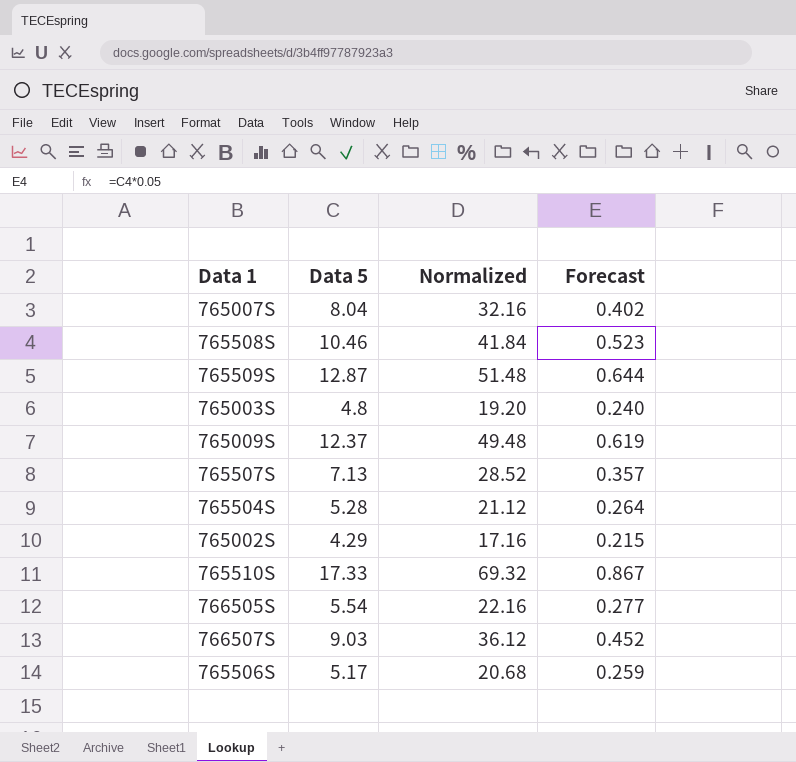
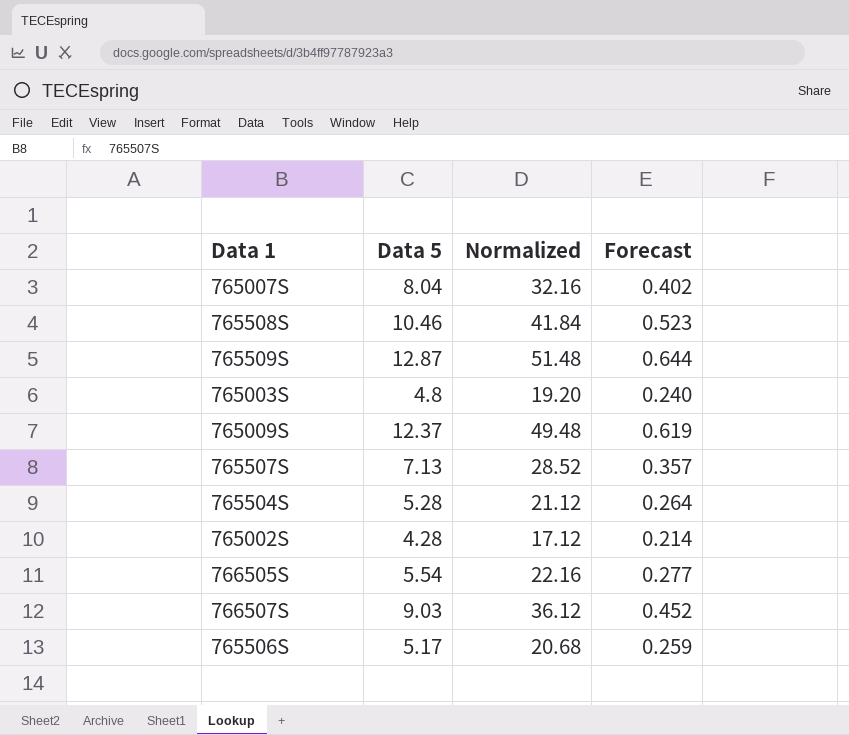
row 765510S: 17.33 | 69.32 | 0.867 -> none
765002S | Data 5: 4.29 -> 4.28
765002S | Normalized: 17.16 -> 17.12
765002S | Forecast: 0.215 -> 0.214

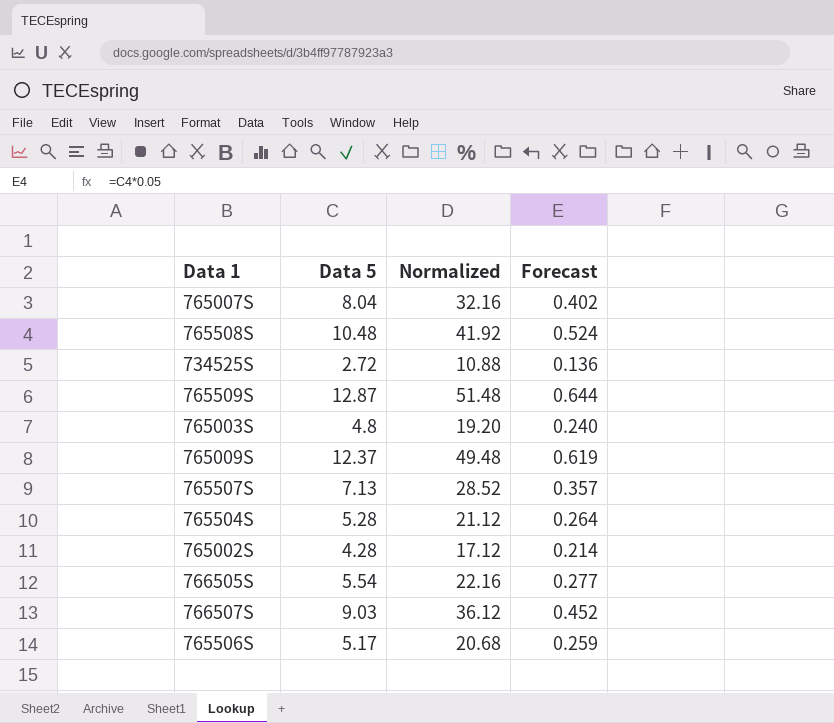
765508S | Data 5: 10.46 -> 10.48
765508S | Normalized: 41.84 -> 41.92
765508S | Forecast: 0.523 -> 0.524
row 734525S: none -> 2.72 | 10.88 | 0.136

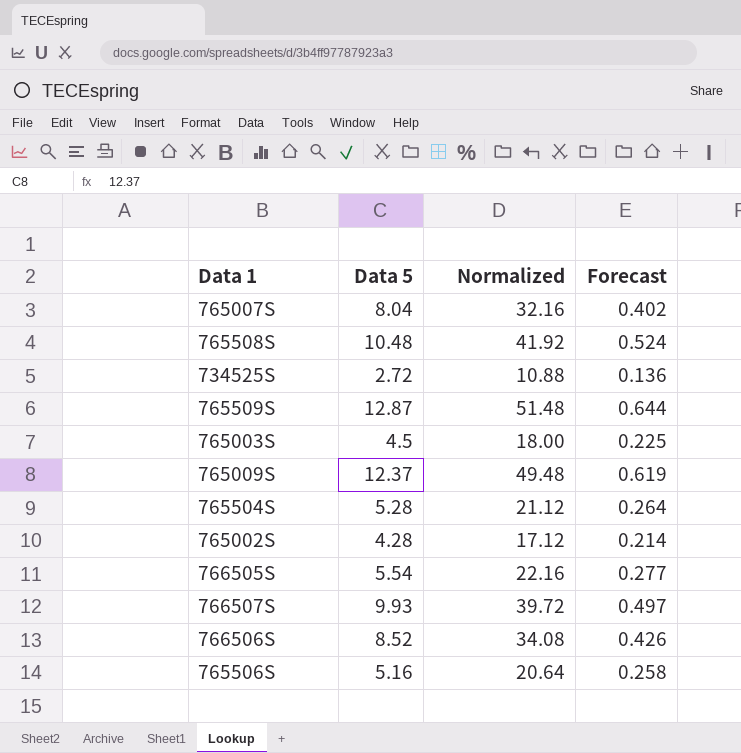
row 765507S: 7.13 | 28.52 | 0.357 -> none
765003S | Data 5: 4.8 -> 4.5
765003S | Normalized: 19.20 -> 18.00
765003S | Forecast: 0.240 -> 0.225
766507S | Data 5: 9.03 -> 9.93
766507S | Normalized: 36.12 -> 39.72
766507S | Forecast: 0.452 -> 0.497
row 766506S: none -> 8.52 | 34.08 | 0.426
765506S | Data 5: 5.17 -> 5.16
765506S | Normalized: 20.68 -> 20.64
765506S | Forecast: 0.259 -> 0.258

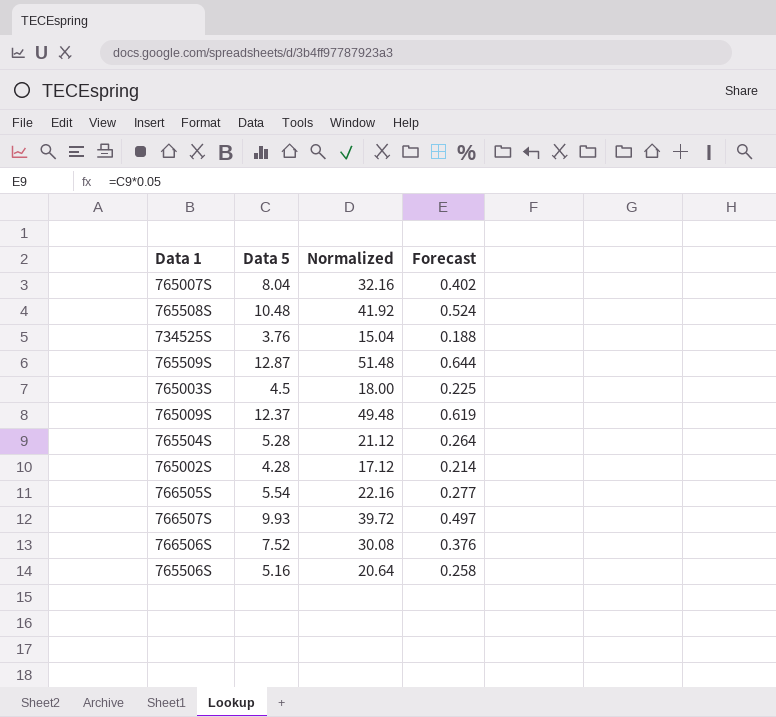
734525S | Data 5: 2.72 -> 3.76
734525S | Normalized: 10.88 -> 15.04
734525S | Forecast: 0.136 -> 0.188
766506S | Data 5: 8.52 -> 7.52
766506S | Normalized: 34.08 -> 30.08
766506S | Forecast: 0.426 -> 0.376

